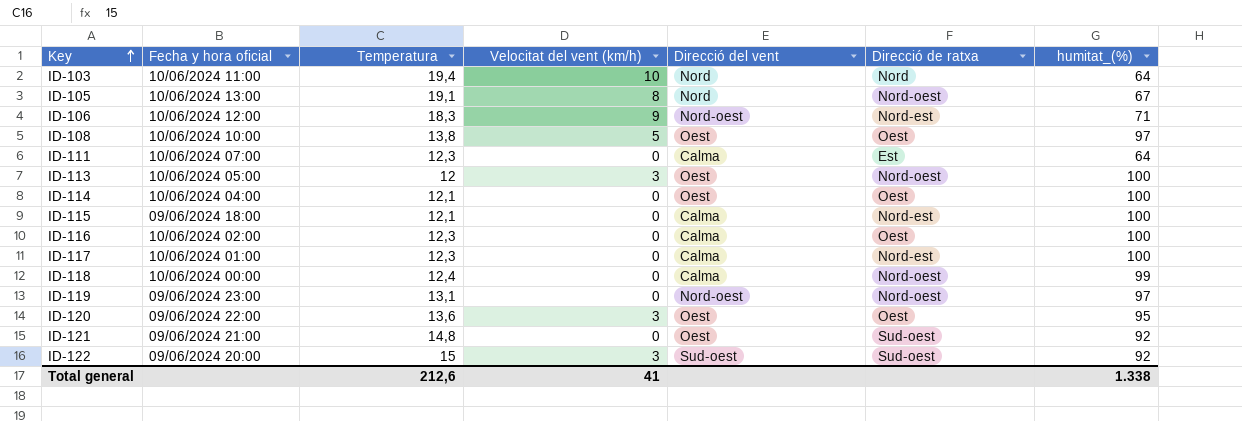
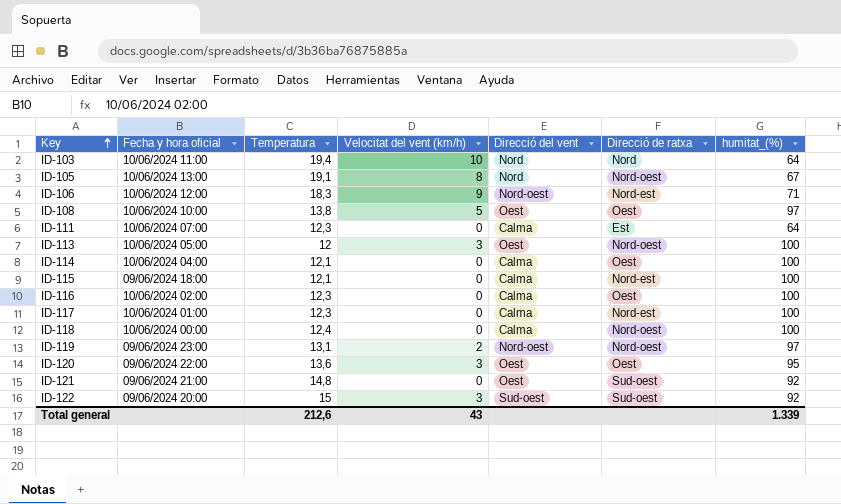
ID-114 | Direcció del vent: Oest -> Calma
ID-118 | humitat_(%): 99 -> 100
ID-119 | Velocitat del vent (km/h): 0 -> 2
Total general | Velocitat del vent (km/h): 41 -> 43
Total general | humitat_(%): 1.338 -> 1.339

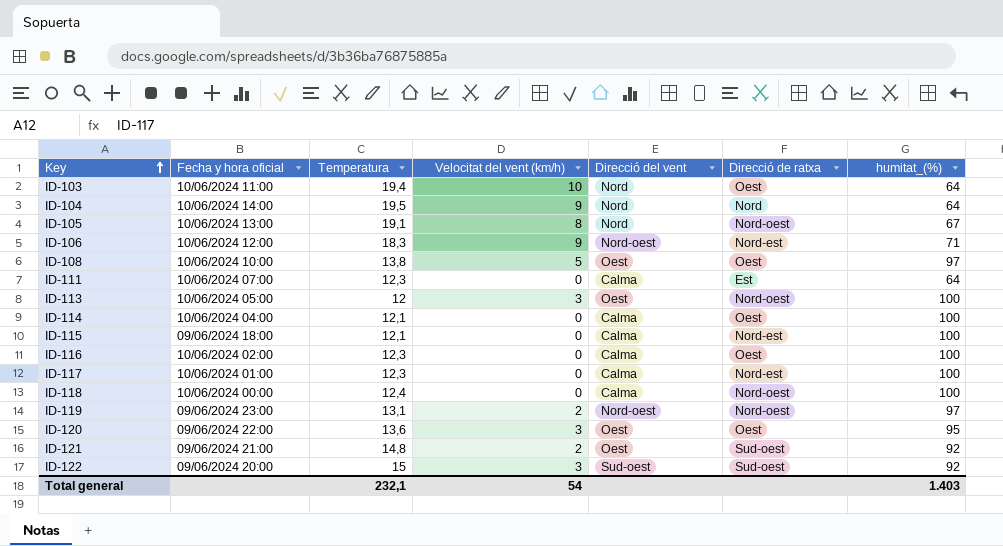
ID-103 | Direcció de ratxa: Nord -> Oest
row ID-104: none -> 10/06/2024 14:00 | 19,5 | 9 | Nord | Nord | 64
ID-121 | Velocitat del vent (km/h): 0 -> 2
Total general | Temperatura: 212,6 -> 232,1
Total general | Velocitat del vent (km/h): 43 -> 54
Total general | humitat_(%): 1.339 -> 1.403

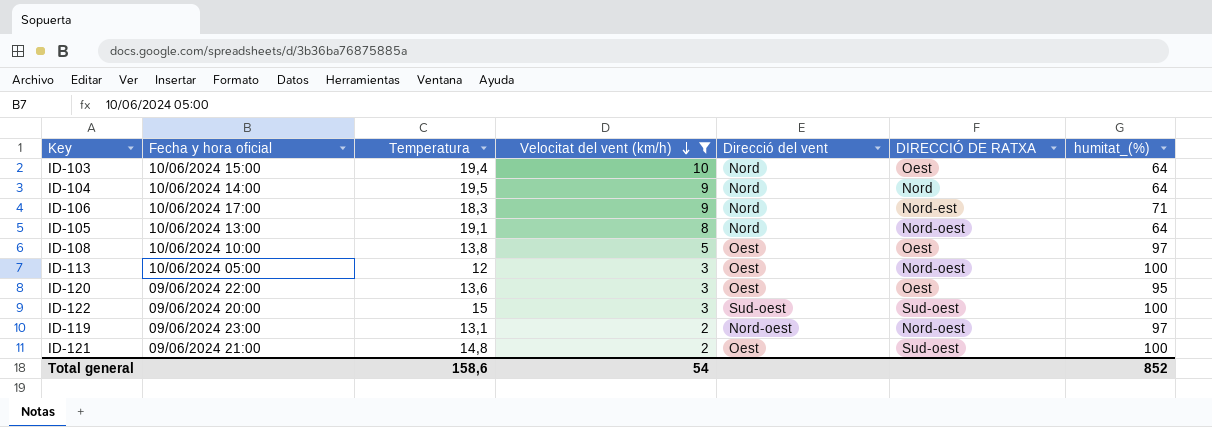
filter: none -> Velocitat del vent (km/h) != 0
row order: Key ascending -> Velocitat del vent (km/h) descending
column name: Direcció de ratxa -> DIRECCIÓ DE RATXA
ID-103 | Fecha y hora oficial: 10/06/2024 11:00 -> 10/06/2024 15:00
ID-106 | Fecha y hora oficial: 10/06/2024 12:00 -> 10/06/2024 17:00
ID-106 | Direcció del vent: Nord-oest -> Nord
ID-105 | humitat_(%): 67 -> 64
ID-122 | humitat_(%): 92 -> 100
ID-121 | humitat_(%): 92 -> 100
Total general | Temperatura: 232,1 -> 158,6
Total general | humitat_(%): 1.403 -> 852

